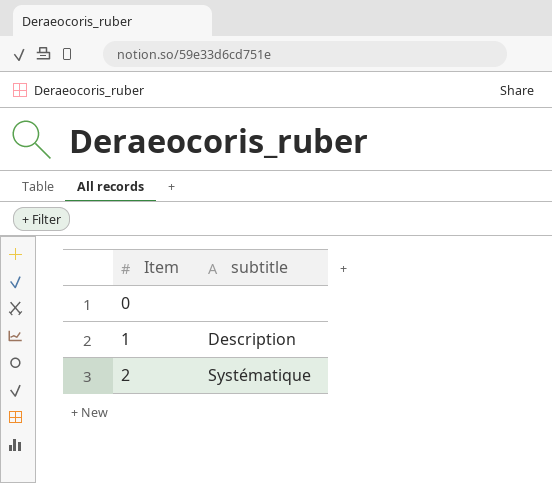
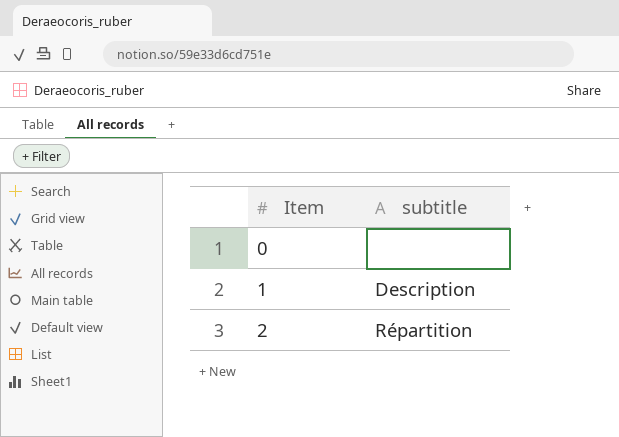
2 | subtitle: Systématique -> Répartition

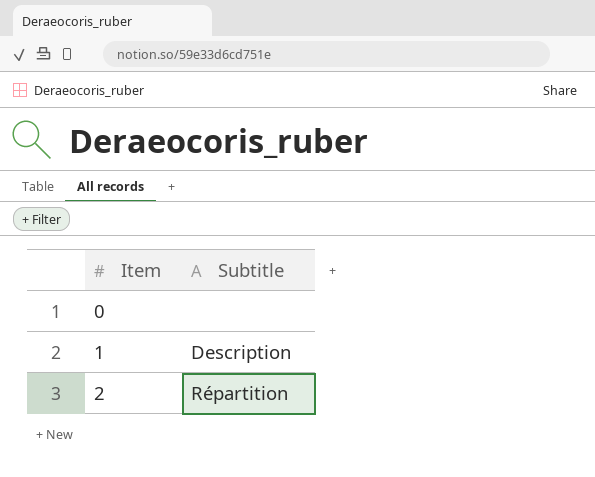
column name: subtitle -> Subtitle

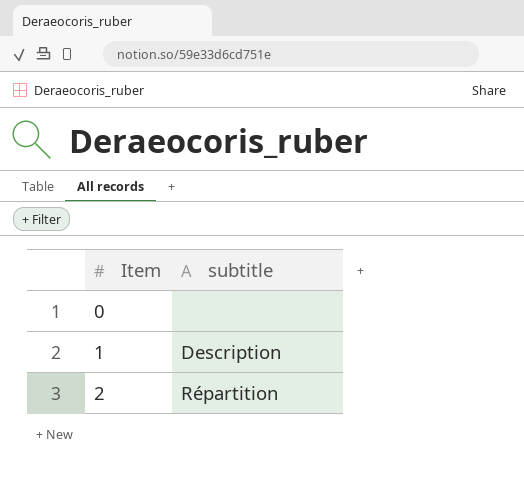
column name: Subtitle -> subtitle

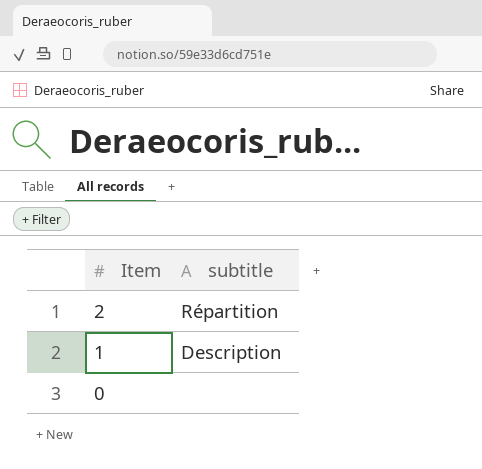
row order: Item ascending -> Item descending

